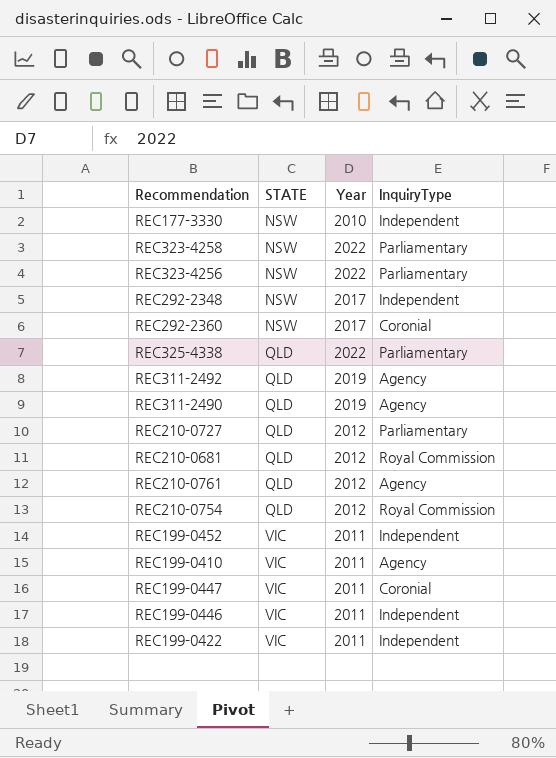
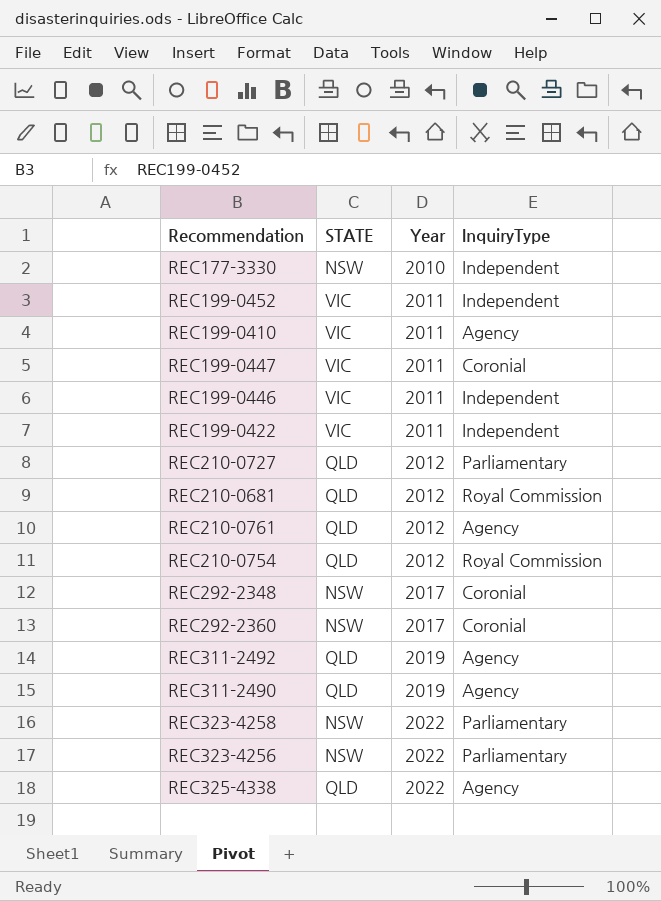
row order: STATE ascending -> Year ascending
REC292-2348 | InquiryType: Independent -> Coronial
REC325-4338 | InquiryType: Parliamentary -> Agency

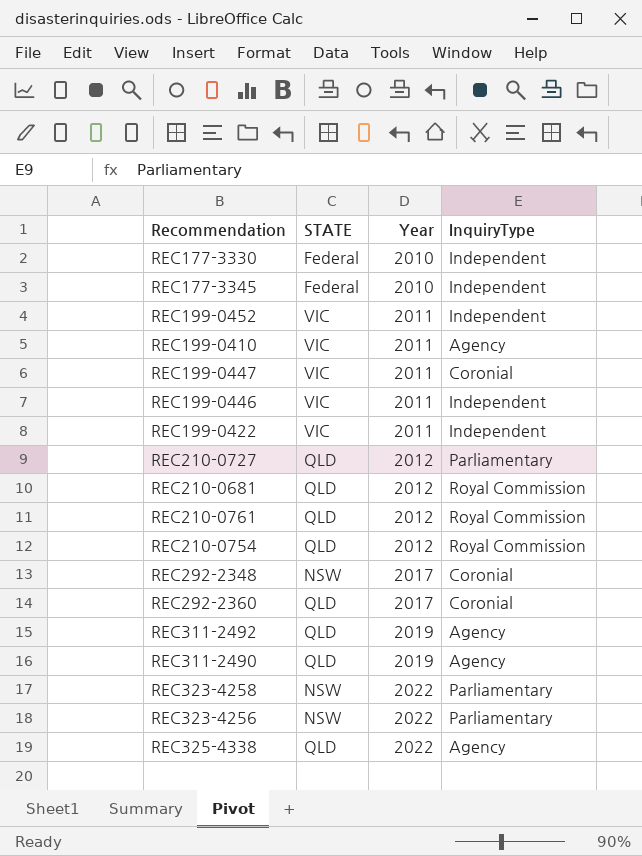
REC177-3330 | STATE: NSW -> Federal
row REC177-3345: none -> Federal | 2010 | Independent
REC210-0761 | InquiryType: Agency -> Royal Commission
REC292-2360 | STATE: NSW -> QLD

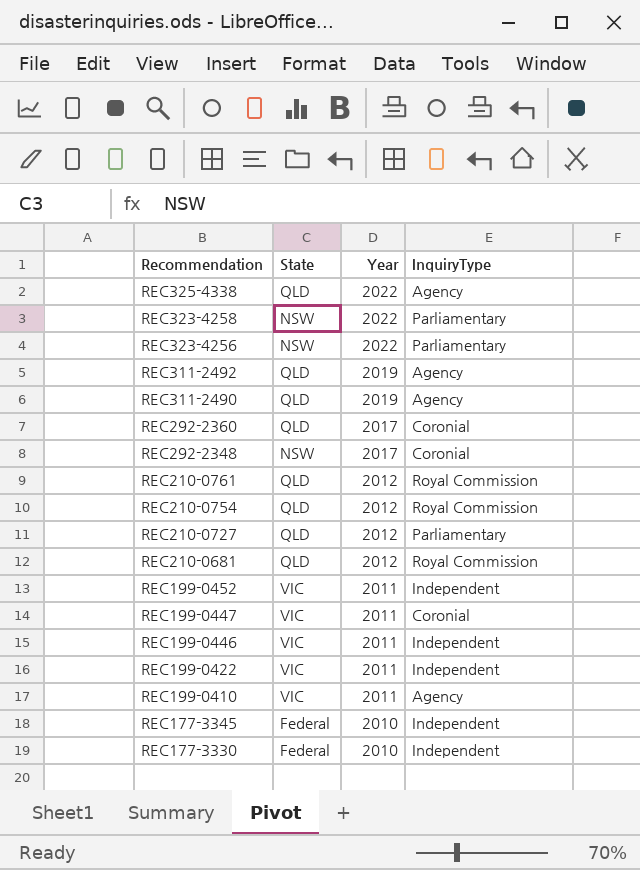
row order: Year ascending -> Recommendation descending
column name: STATE -> State

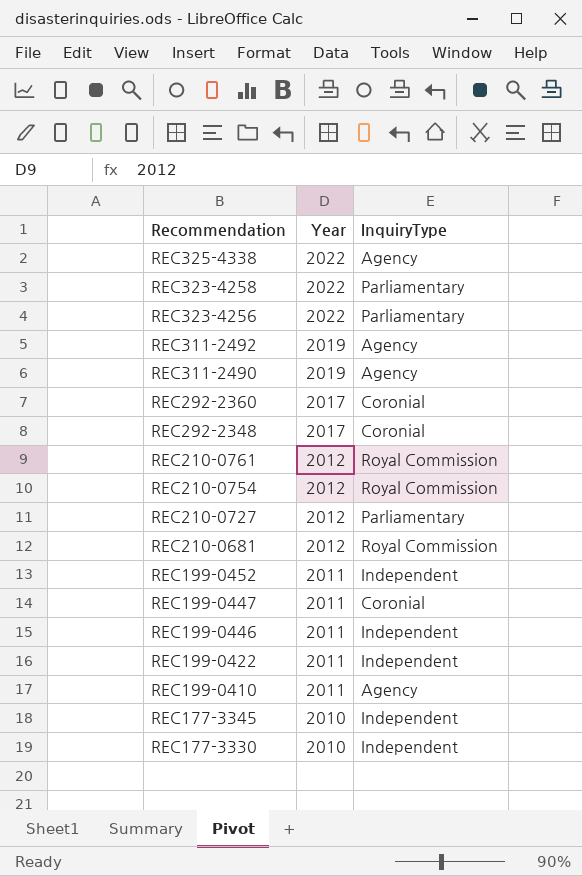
column State | position: 2 -> none

